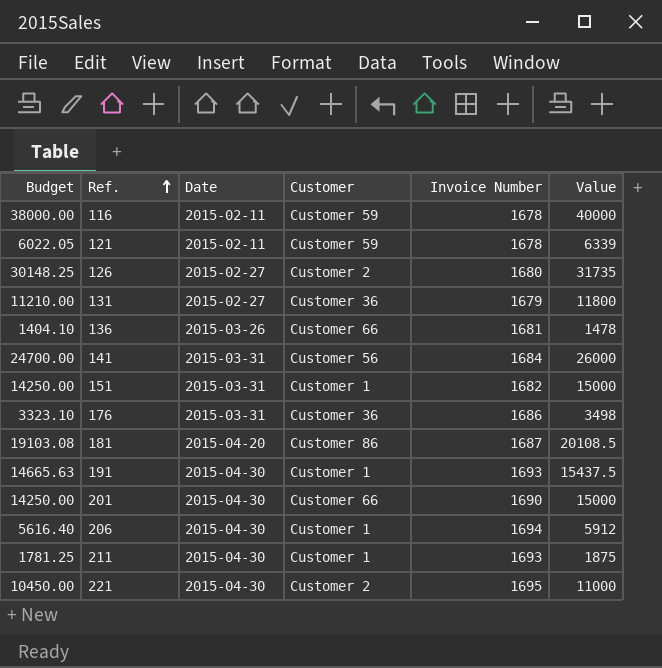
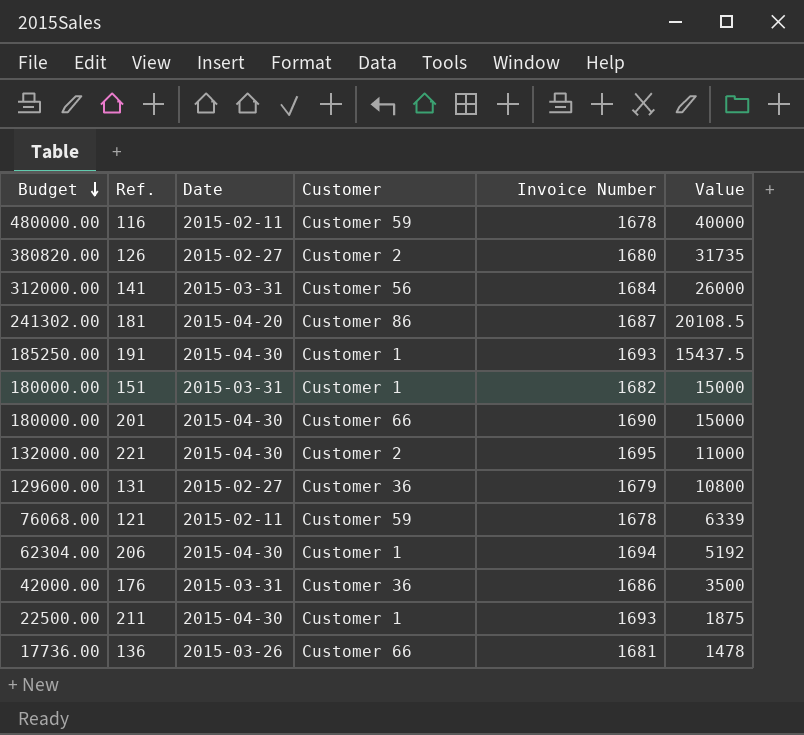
row order: Ref. ascending -> Budget descending
column Budget | formula: [Value] * 0.95 -> [Value] * 12
131 | Value: 11800 -> 10800
206 | Value: 5912 -> 5192
176 | Value: 3498 -> 3500

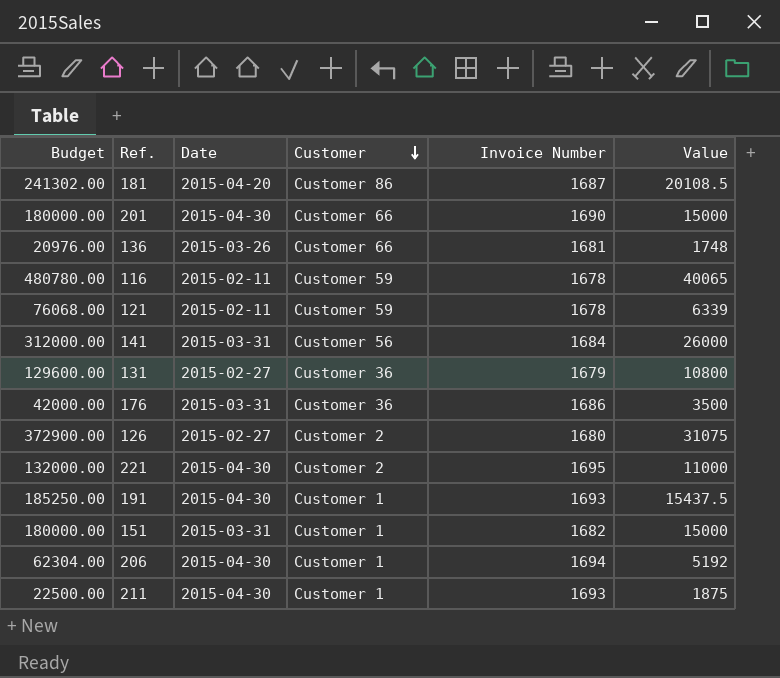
row order: Budget descending -> Customer descending
136 | Budget: 17736.00 -> 20976.00
136 | Value: 1478 -> 1748
116 | Budget: 480000.00 -> 480780.00
116 | Value: 40000 -> 40065
126 | Budget: 380820.00 -> 372900.00
126 | Value: 31735 -> 31075

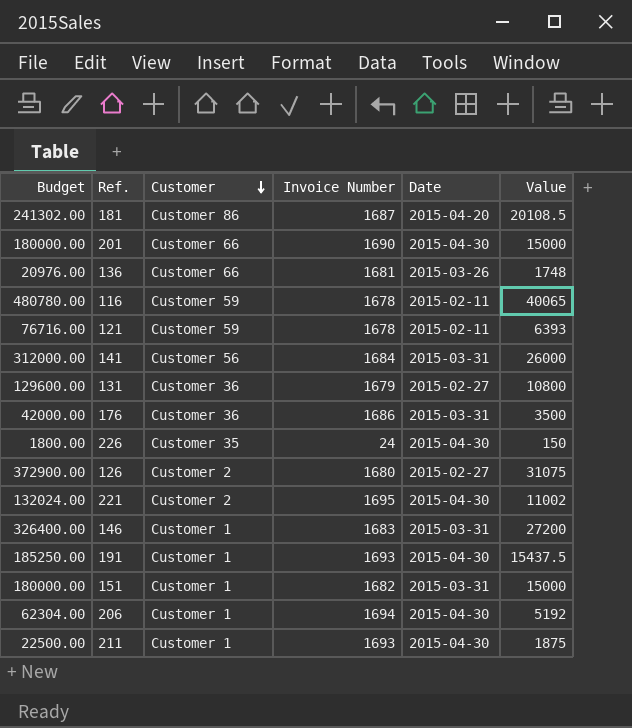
column Date | position: 3 -> 5
121 | Budget: 76068.00 -> 76716.00
121 | Value: 6339 -> 6393
row 226: none -> 1800.00 | Customer 35 | 24 | 2015-04-30 | 150
221 | Budget: 132000.00 -> 132024.00
221 | Value: 11000 -> 11002
row 146: none -> 326400.00 | Customer 1 | 1683 | 2015-03-31 | 27200

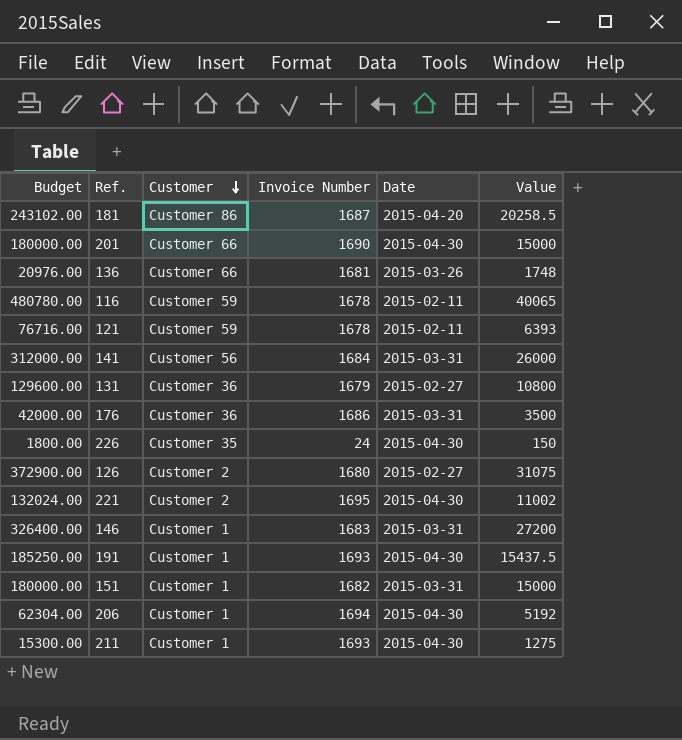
181 | Budget: 241302.00 -> 243102.00
181 | Value: 20108.5 -> 20258.5
211 | Budget: 22500.00 -> 15300.00
211 | Value: 1875 -> 1275

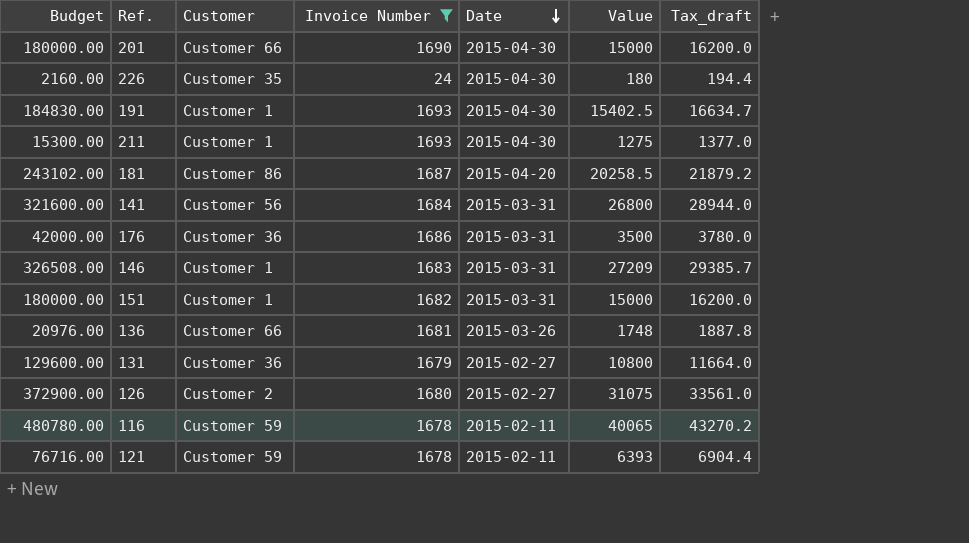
filter: none -> Invoice Number <= 1693
row order: Customer descending -> Date descending
column Tax_draft | formula: none -> [Value] * 1.08
226 | Budget: 1800.00 -> 2160.00
226 | Value: 150 -> 180
191 | Budget: 185250.00 -> 184830.00
191 | Value: 15437.5 -> 15402.5
141 | Budget: 312000.00 -> 321600.00
141 | Value: 26000 -> 26800
146 | Budget: 326400.00 -> 326508.00
146 | Value: 27200 -> 27209

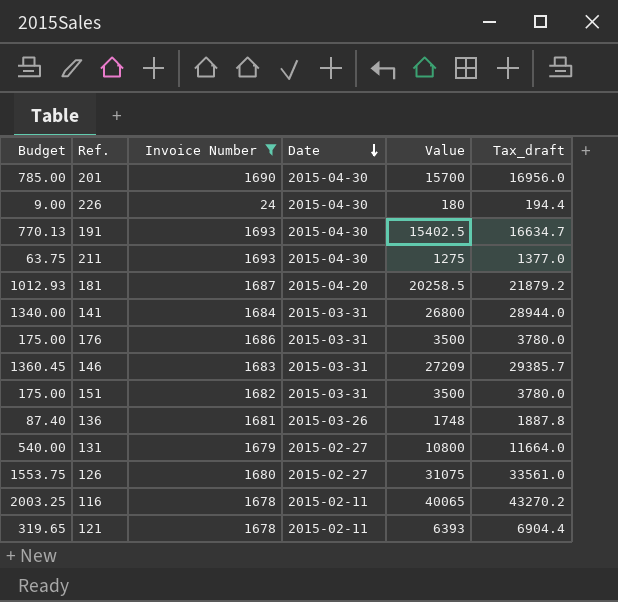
column Customer | position: 3 -> none
column Budget | formula: [Value] * 12 -> [Value] * 0.05
201 | Value: 15000 -> 15700
201 | Tax_draft: 16200.0 -> 16956.0
151 | Value: 15000 -> 3500
151 | Tax_draft: 16200.0 -> 3780.0

